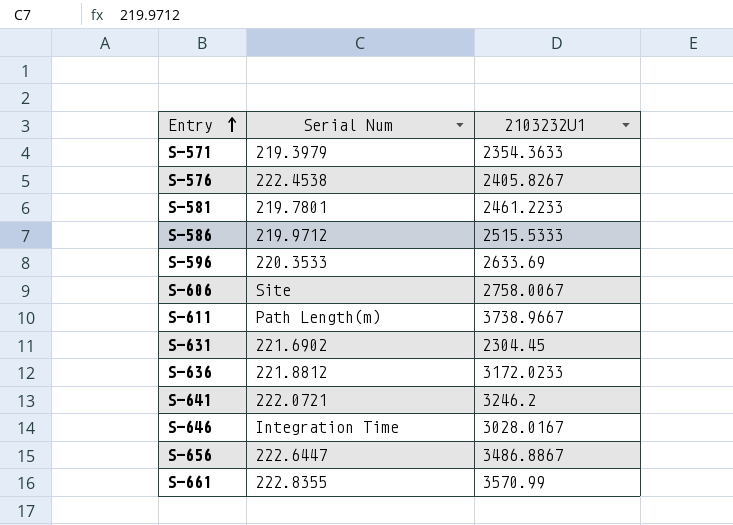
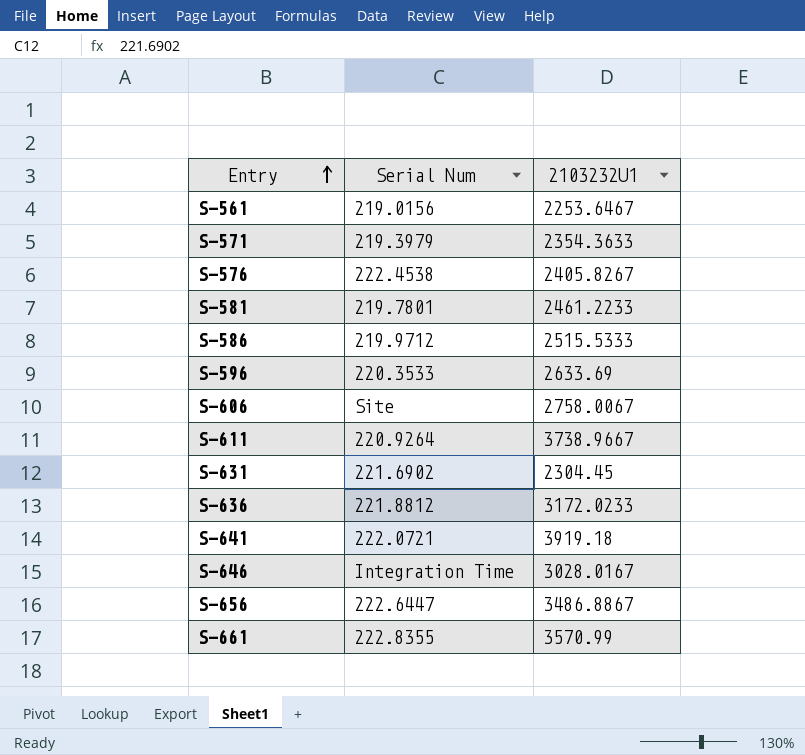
row S-561: none -> 219.0156 | 2253.6467
S-611 | Serial Num: Path Length(m) -> 220.9264
S-641 | 2103232U1: 3246.2 -> 3919.18

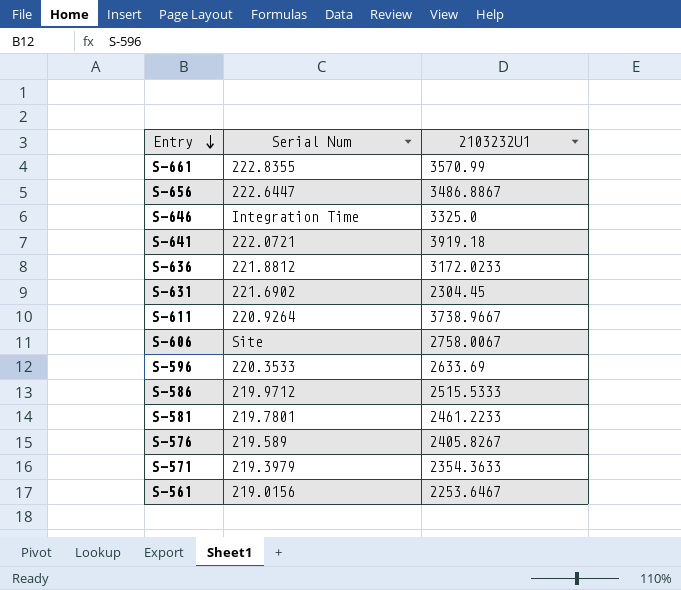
row order: Entry ascending -> Entry descending
S-646 | 2103232U1: 3028.0167 -> 3325.0
S-576 | Serial Num: 222.4538 -> 219.589

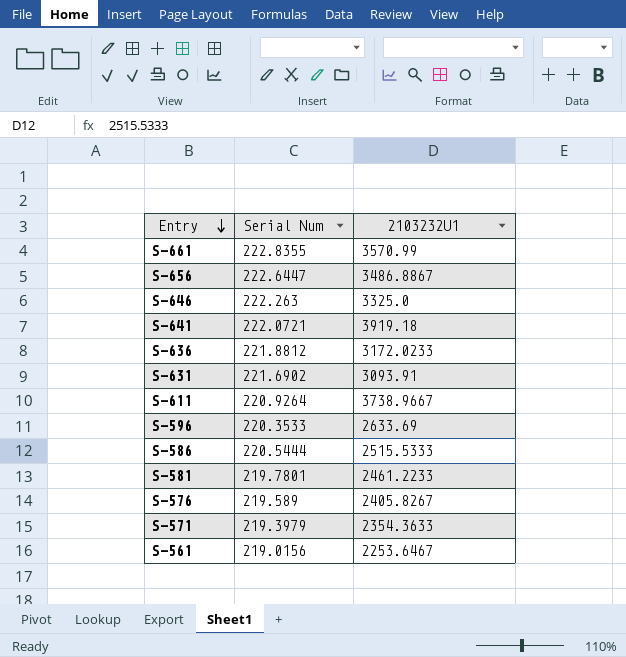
row S-606: Site | 2758.0067 -> none
S-646 | Serial Num: Integration Time -> 222.263
S-631 | 2103232U1: 2304.45 -> 3093.91
S-586 | Serial Num: 219.9712 -> 220.5444

